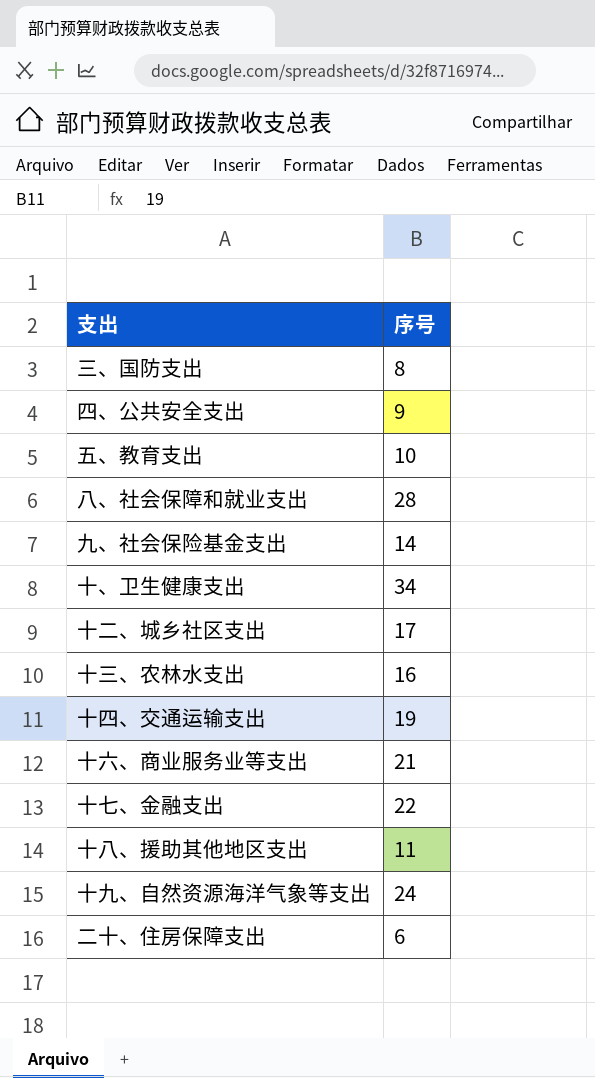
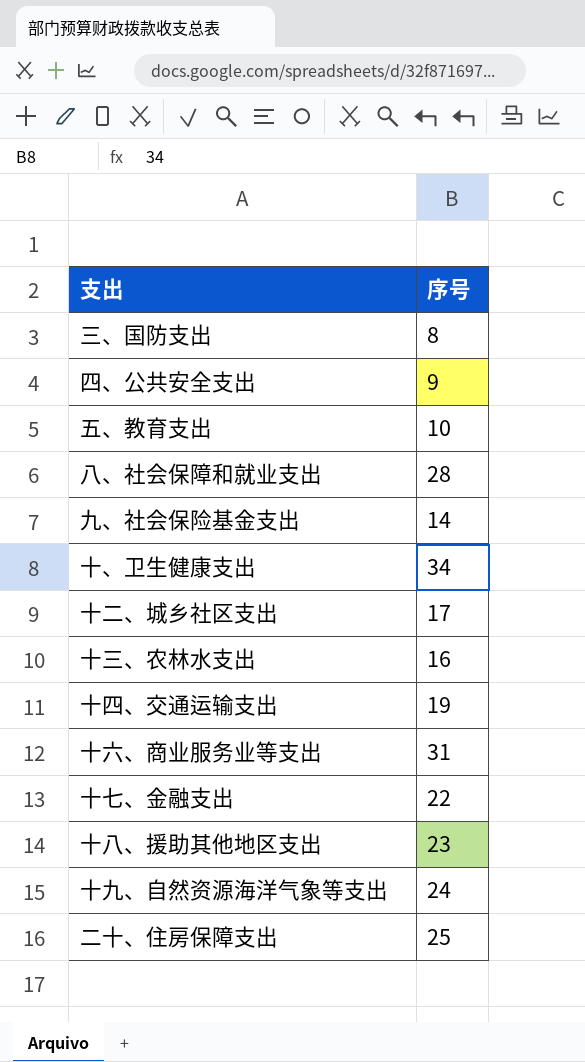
十六、商业服务业等支出 | 序号: 21 -> 31
十八、援助其他地区支出 | 序号: 11 -> 23
二十、住房保障支出 | 序号: 6 -> 25

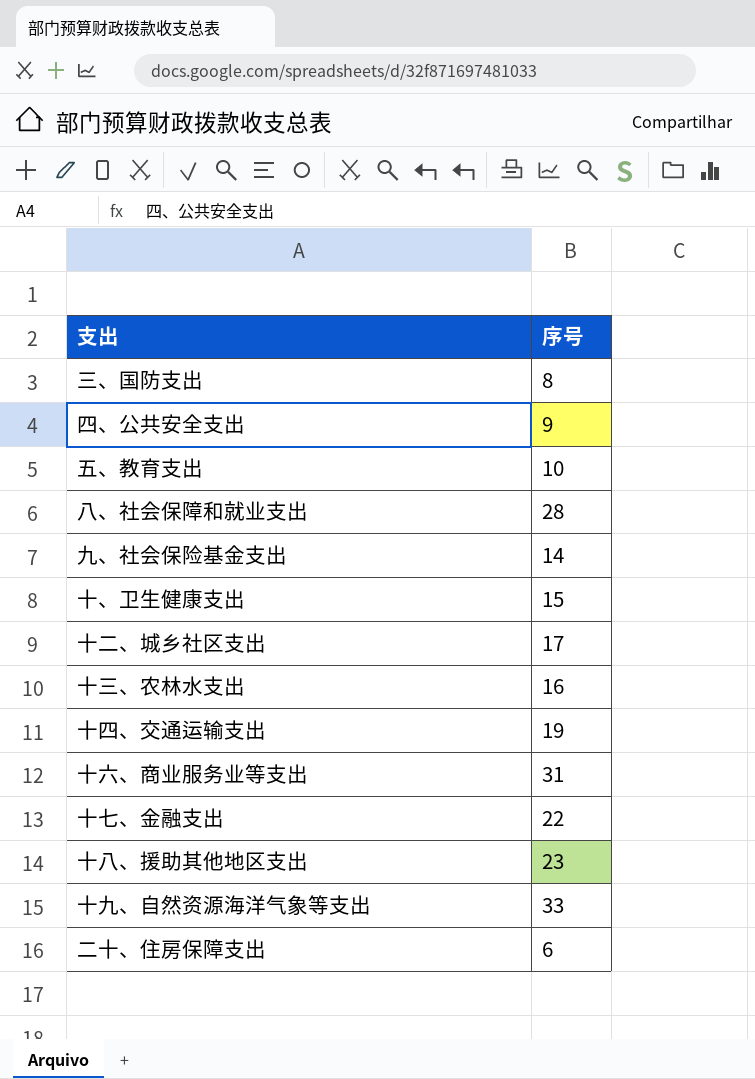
十、卫生健康支出 | 序号: 34 -> 15
十九、自然资源海洋气象等支出 | 序号: 24 -> 33
二十、住房保障支出 | 序号: 25 -> 6

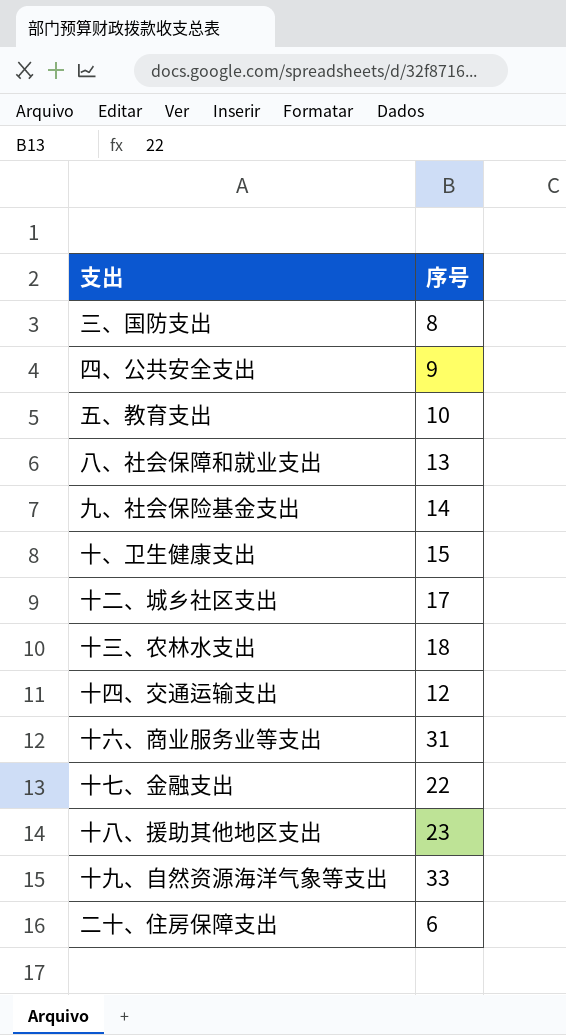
八、社会保障和就业支出 | 序号: 28 -> 13
十三、农林水支出 | 序号: 16 -> 18
十四、交通运输支出 | 序号: 19 -> 12

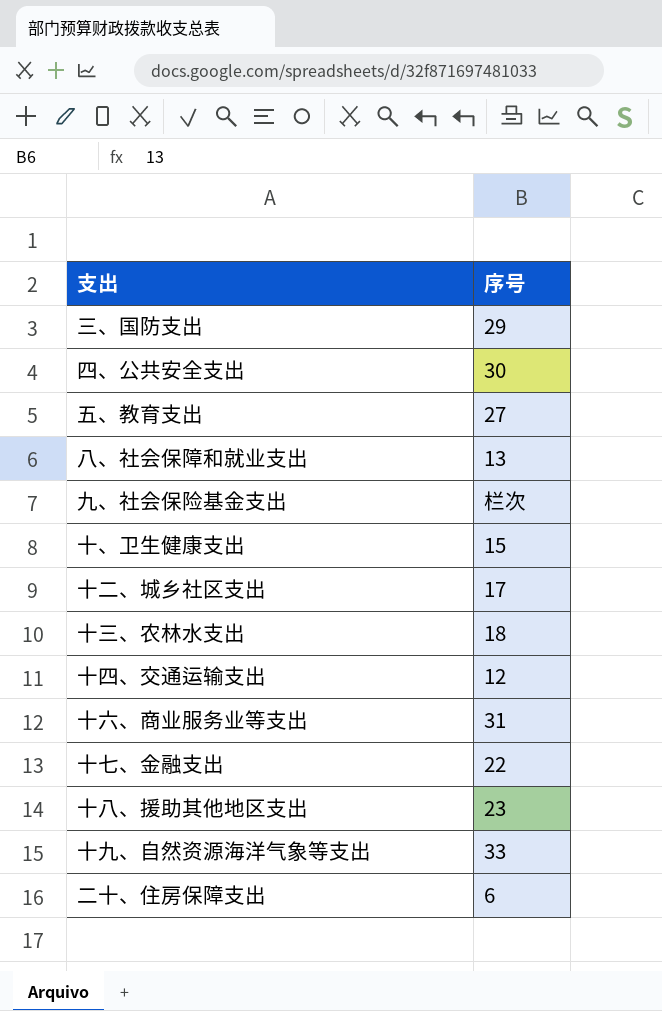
三、国防支出 | 序号: 8 -> 29
四、公共安全支出 | 序号: 9 -> 30
五、教育支出 | 序号: 10 -> 27
九、社会保险基金支出 | 序号: 14 -> 栏次

